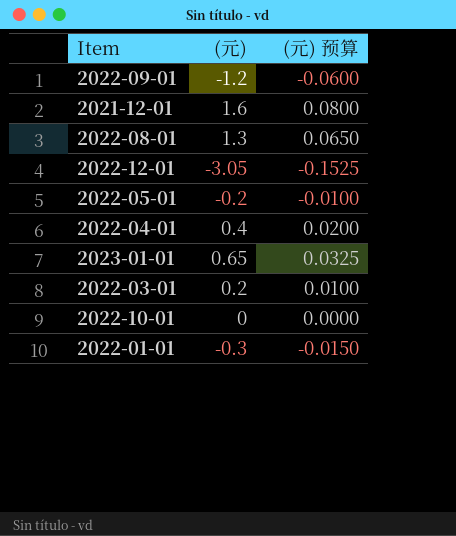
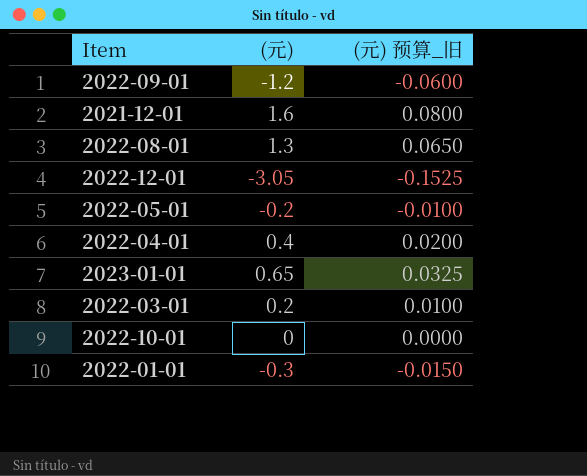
column name: (元) 预算 -> (元) 预算_旧

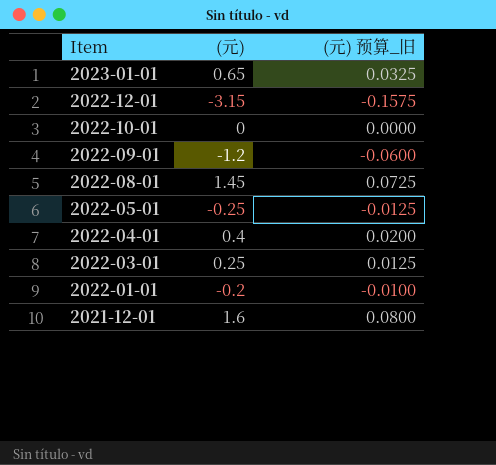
row order: none -> Item descending
2022-12-01 | (元): -3.05 -> -3.15
2022-12-01 | (元) 预算_旧: -0.1525 -> -0.1575
2022-08-01 | (元): 1.3 -> 1.45
2022-08-01 | (元) 预算_旧: 0.0650 -> 0.0725
2022-05-01 | (元): -0.2 -> -0.25
2022-05-01 | (元) 预算_旧: -0.0100 -> -0.0125
2022-03-01 | (元): 0.2 -> 0.25
2022-03-01 | (元) 预算_旧: 0.0100 -> 0.0125
2022-01-01 | (元): -0.3 -> -0.2
2022-01-01 | (元) 预算_旧: -0.0150 -> -0.0100

